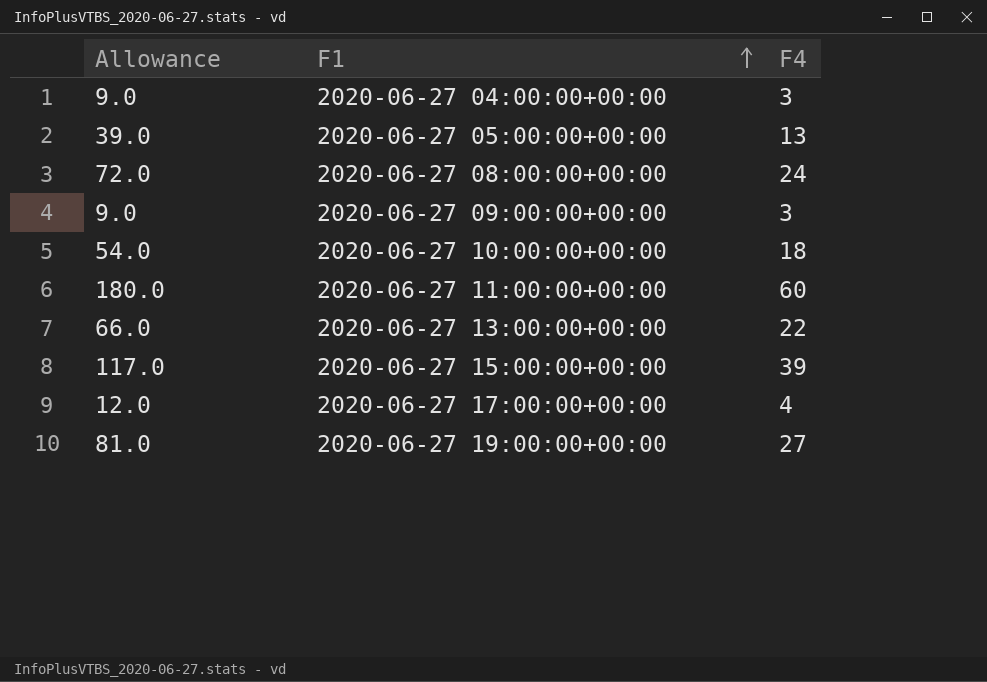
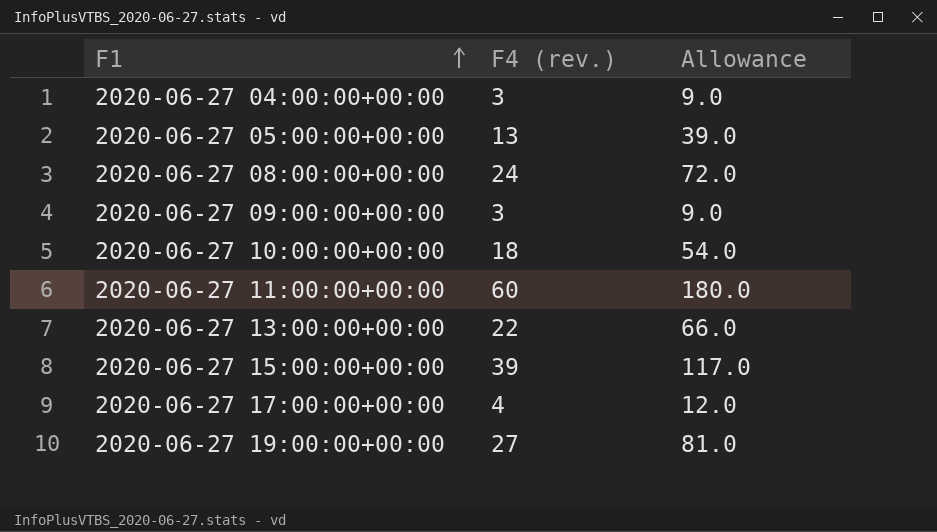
column name: F4 -> F4 (rev.)
column Allowance | position: 1 -> 3

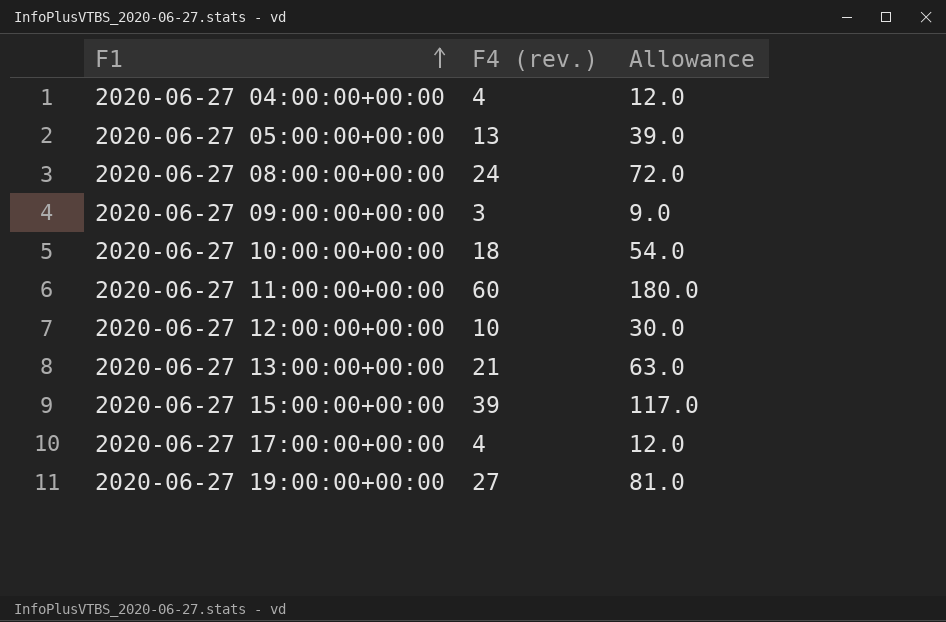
2020-06-27 04:00:00+00:00 | F4 (rev.): 3 -> 4
2020-06-27 04:00:00+00:00 | Allowance: 9.0 -> 12.0
row 2020-06-27 12:00:00+00:00: none -> 10 | 30.0
2020-06-27 13:00:00+00:00 | F4 (rev.): 22 -> 21
2020-06-27 13:00:00+00:00 | Allowance: 66.0 -> 63.0

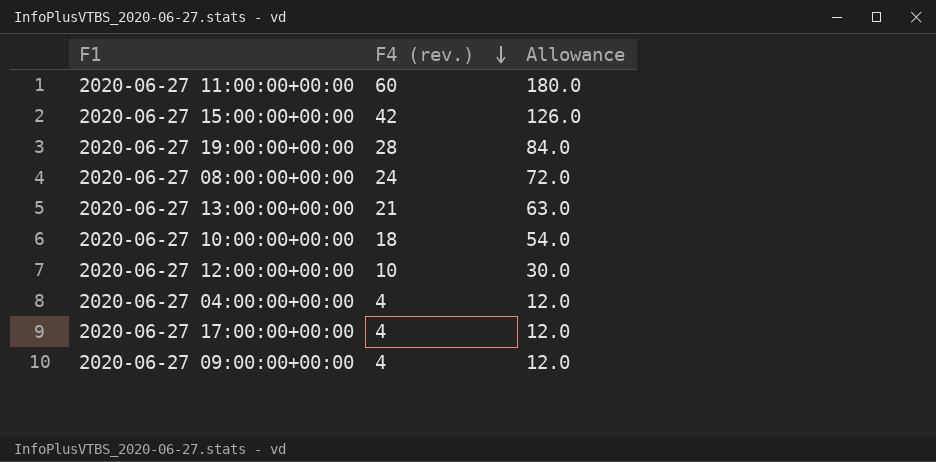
row order: F1 ascending -> F4 (rev.) descending
row 2020-06-27 05:00:00+00:00: 13 | 39.0 -> none
2020-06-27 15:00:00+00:00 | F4 (rev.): 39 -> 42
2020-06-27 15:00:00+00:00 | Allowance: 117.0 -> 126.0
2020-06-27 19:00:00+00:00 | F4 (rev.): 27 -> 28
2020-06-27 19:00:00+00:00 | Allowance: 81.0 -> 84.0
2020-06-27 09:00:00+00:00 | F4 (rev.): 3 -> 4
2020-06-27 09:00:00+00:00 | Allowance: 9.0 -> 12.0

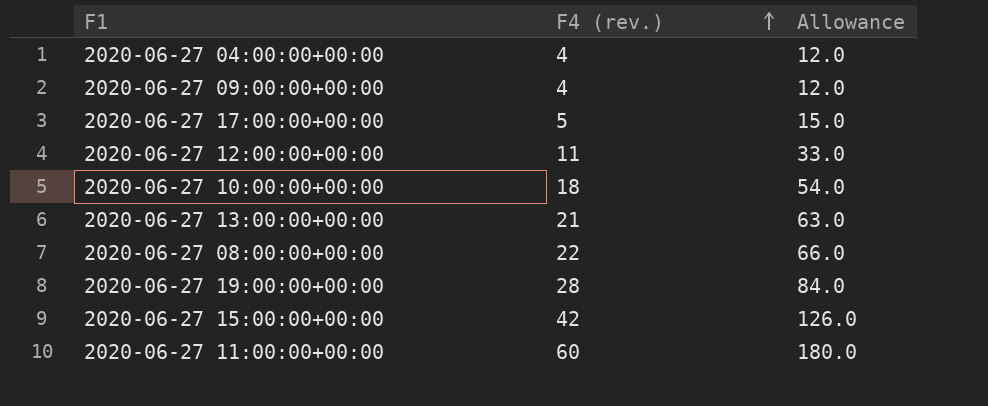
row order: F4 (rev.) descending -> F4 (rev.) ascending
2020-06-27 17:00:00+00:00 | F4 (rev.): 4 -> 5
2020-06-27 17:00:00+00:00 | Allowance: 12.0 -> 15.0
2020-06-27 12:00:00+00:00 | F4 (rev.): 10 -> 11
2020-06-27 12:00:00+00:00 | Allowance: 30.0 -> 33.0
2020-06-27 08:00:00+00:00 | F4 (rev.): 24 -> 22
2020-06-27 08:00:00+00:00 | Allowance: 72.0 -> 66.0

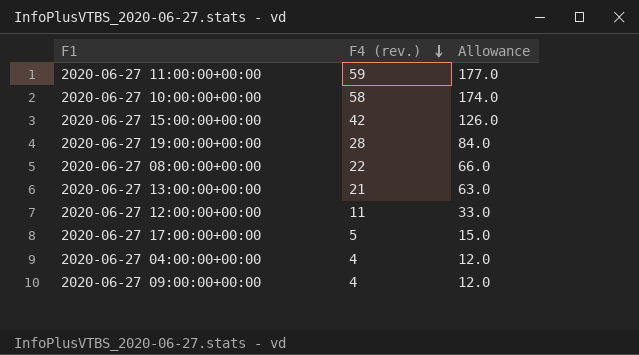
row order: F4 (rev.) ascending -> F4 (rev.) descending
2020-06-27 11:00:00+00:00 | F4 (rev.): 60 -> 59
2020-06-27 11:00:00+00:00 | Allowance: 180.0 -> 177.0
2020-06-27 10:00:00+00:00 | F4 (rev.): 18 -> 58
2020-06-27 10:00:00+00:00 | Allowance: 54.0 -> 174.0

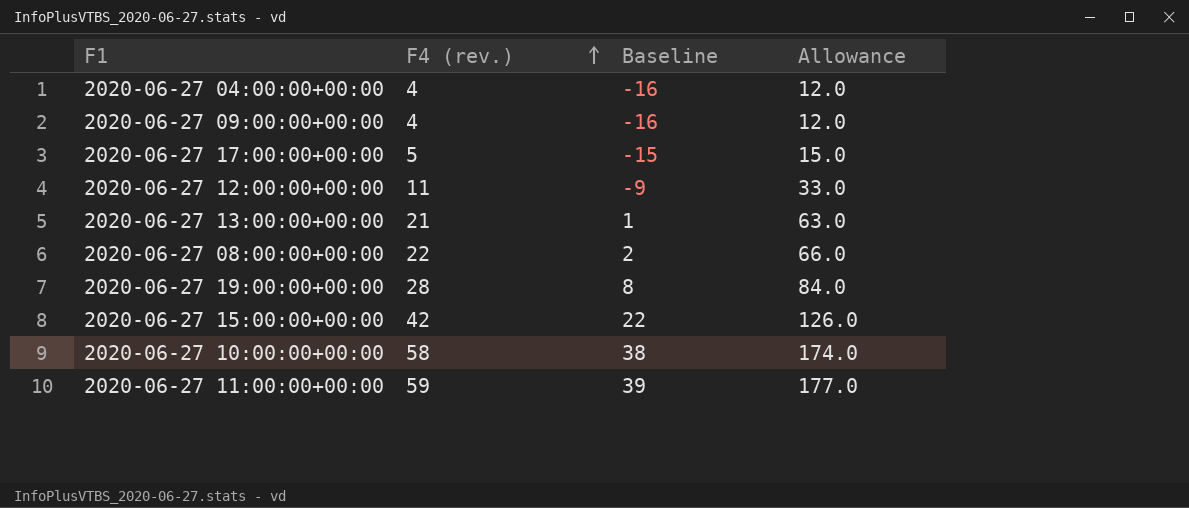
row order: F4 (rev.) descending -> F4 (rev.) ascending
column Baseline | formula: none -> [F4 (rev.)] - 20

